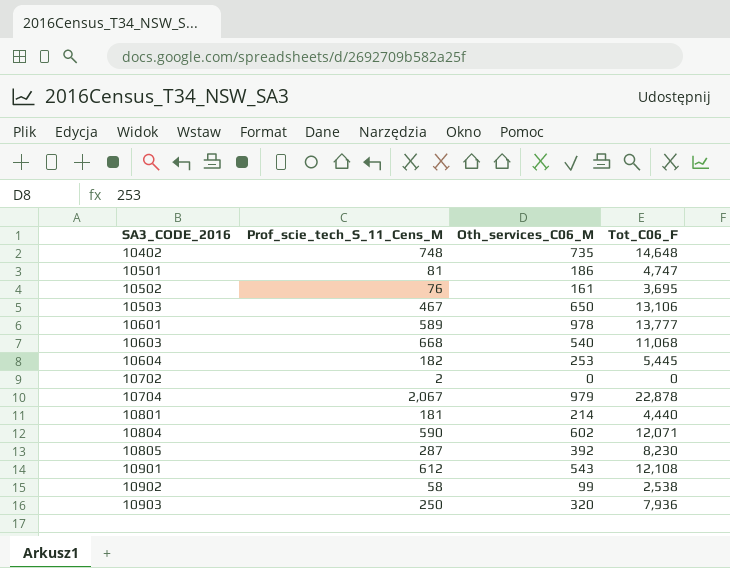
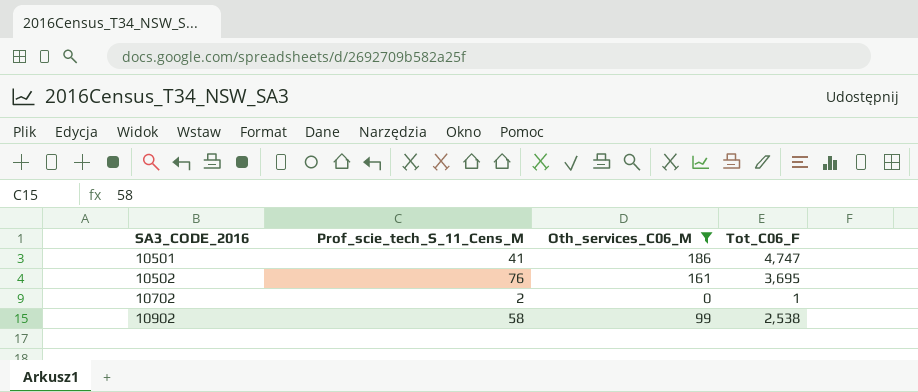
filter: none -> Oth_services_C06_M <= 186
10501 | Prof_scie_tech_S_11_Cens_M: 81 -> 41
10702 | Tot_C06_F: 0 -> 1

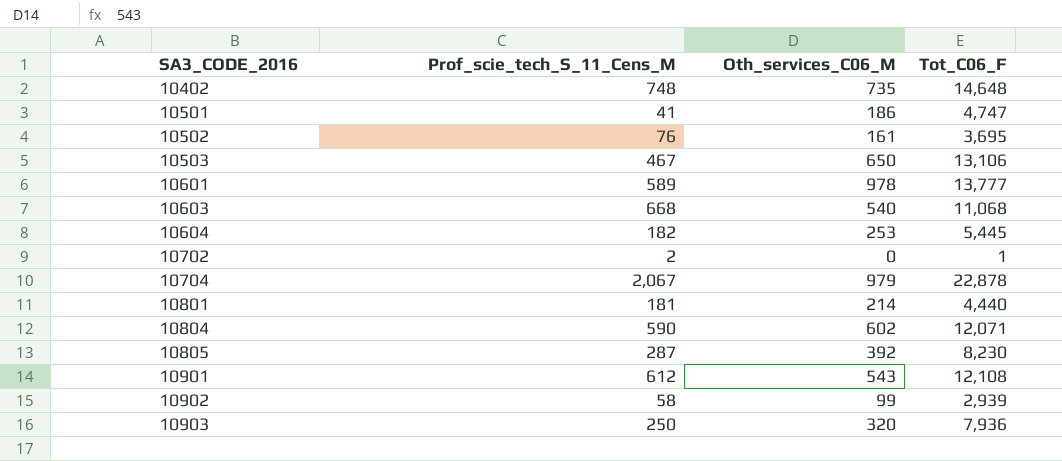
filter: Oth_services_C06_M <= 186 -> none
10902 | Tot_C06_F: 2,538 -> 2,939

